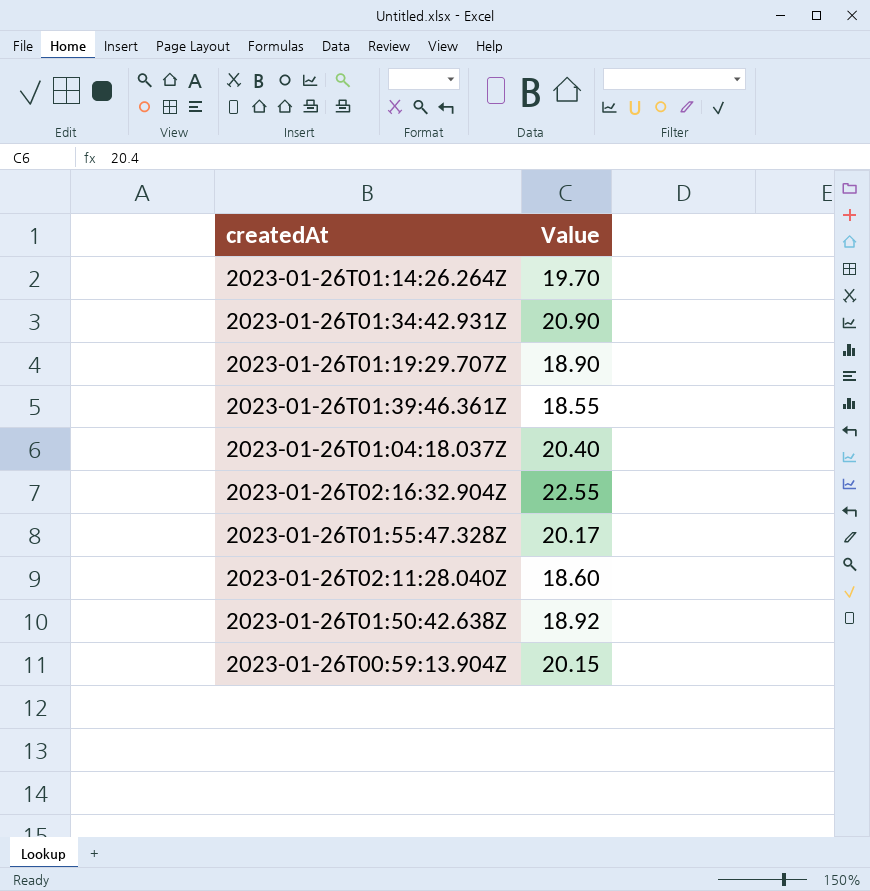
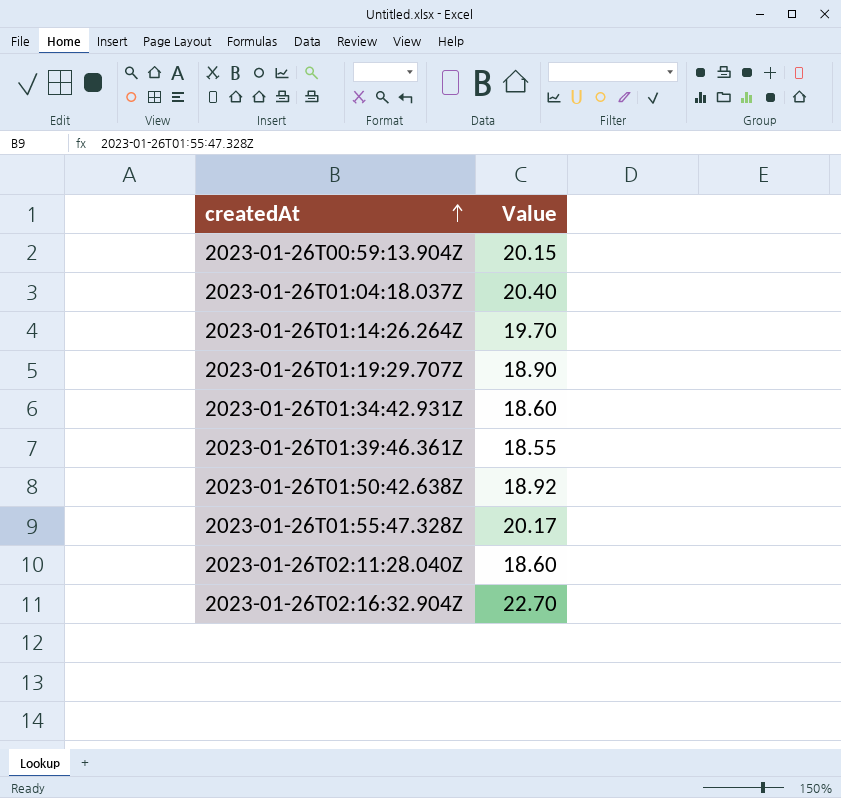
row order: none -> createdAt ascending
2023-01-26T01:34:42.931Z | Value: 20.90 -> 18.60
2023-01-26T02:16:32.904Z | Value: 22.55 -> 22.70

